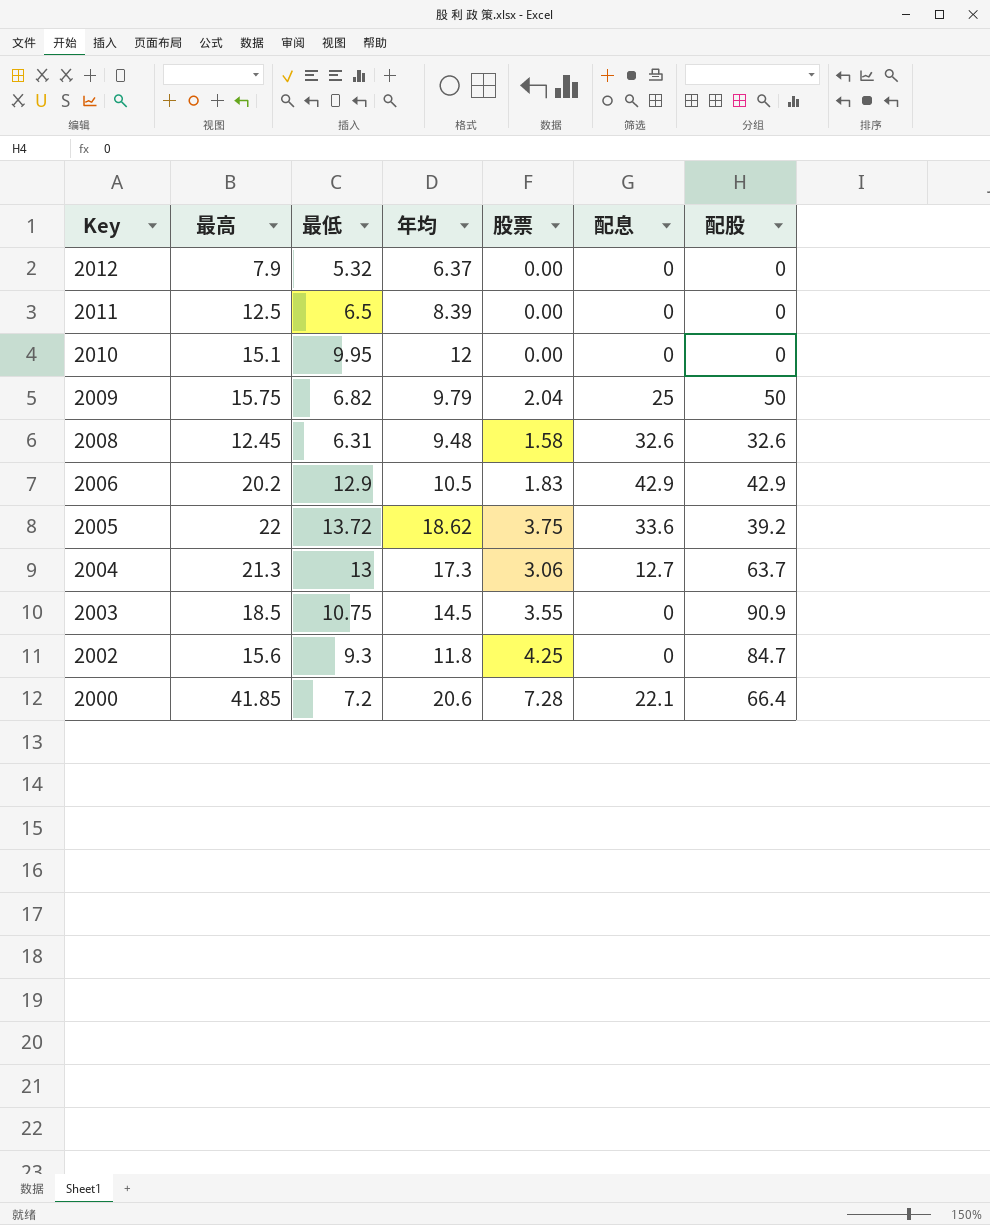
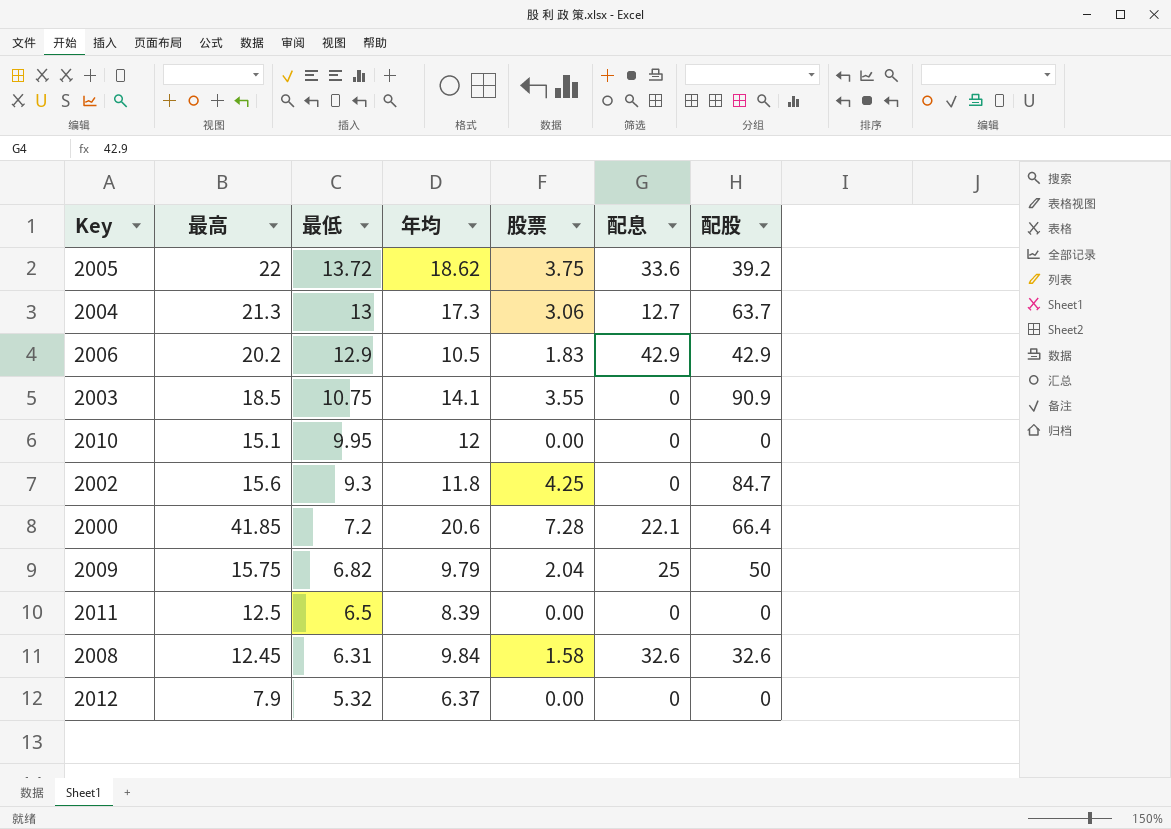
row order: Key descending -> 最低 descending
2003 | 年均: 14.5 -> 14.1
2008 | 年均: 9.48 -> 9.84

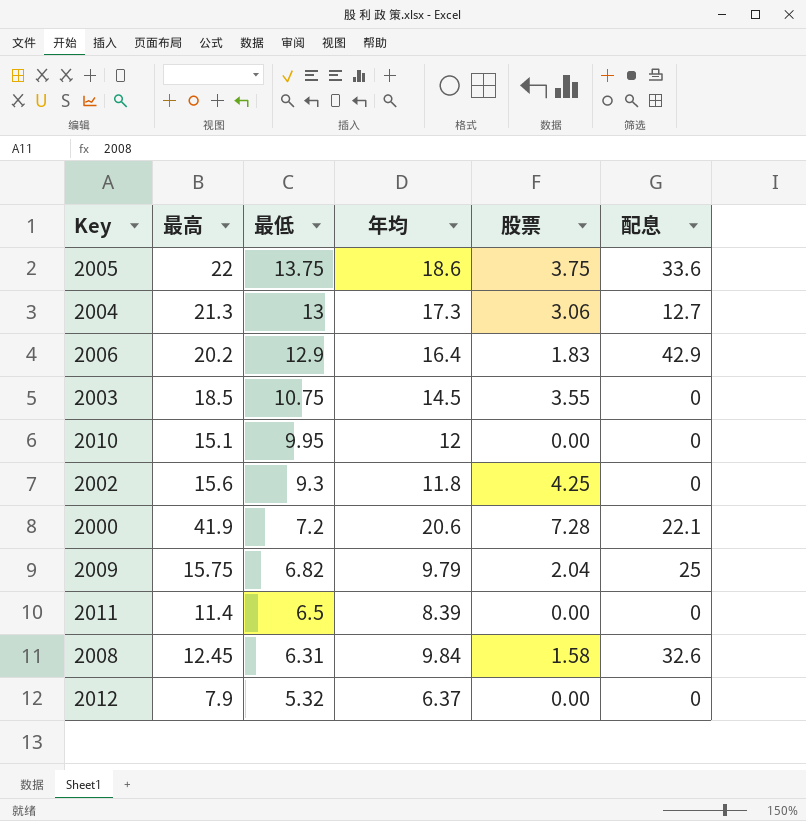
column 配股 | position: 7 -> none
2005 | 最低: 13.72 -> 13.75
2005 | 年均: 18.62 -> 18.6
2006 | 年均: 10.5 -> 16.4
2003 | 年均: 14.1 -> 14.5
2000 | 最高: 41.85 -> 41.9
2011 | 最高: 12.5 -> 11.4

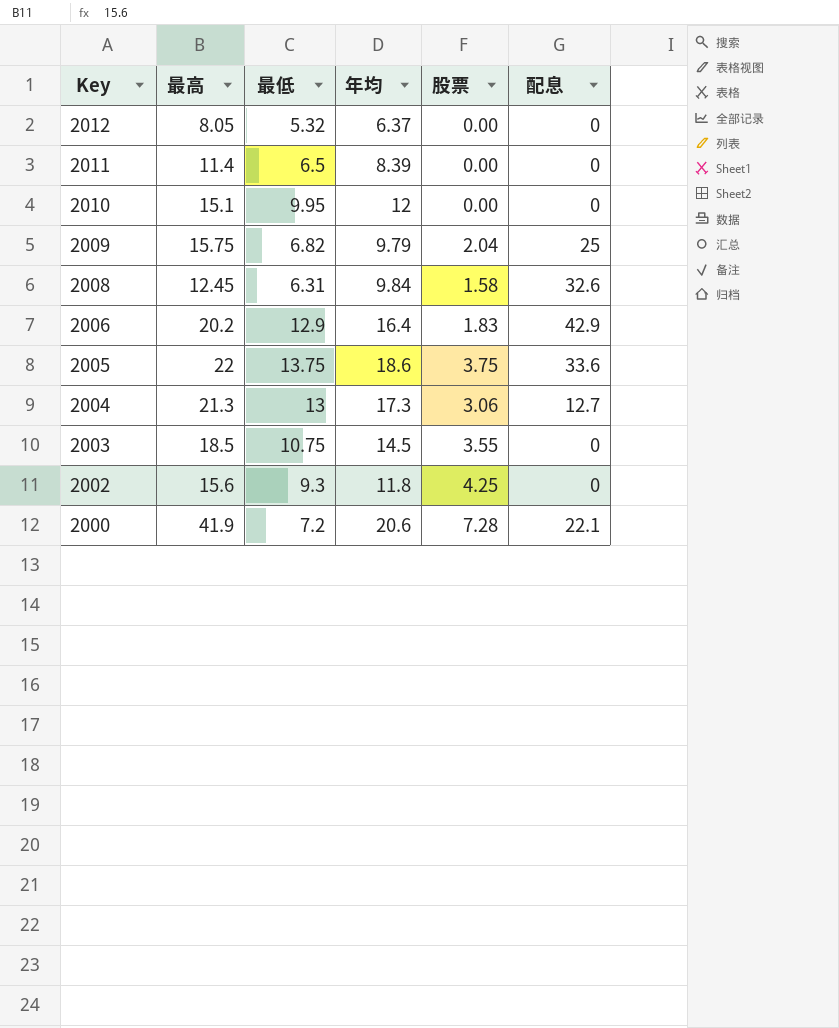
row order: 最低 descending -> Key descending
2012 | 最高: 7.9 -> 8.05

